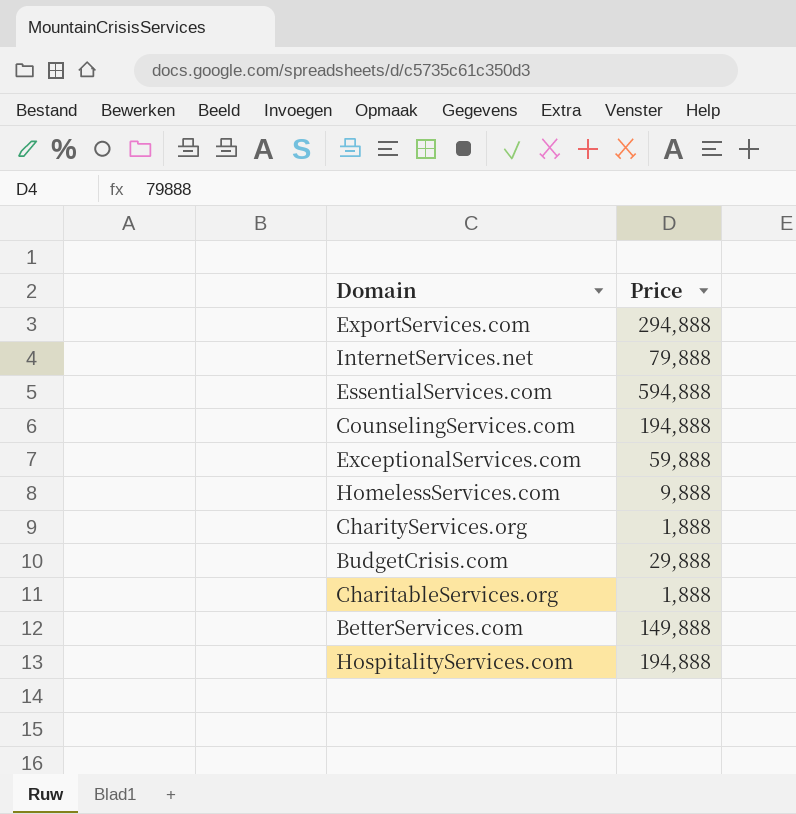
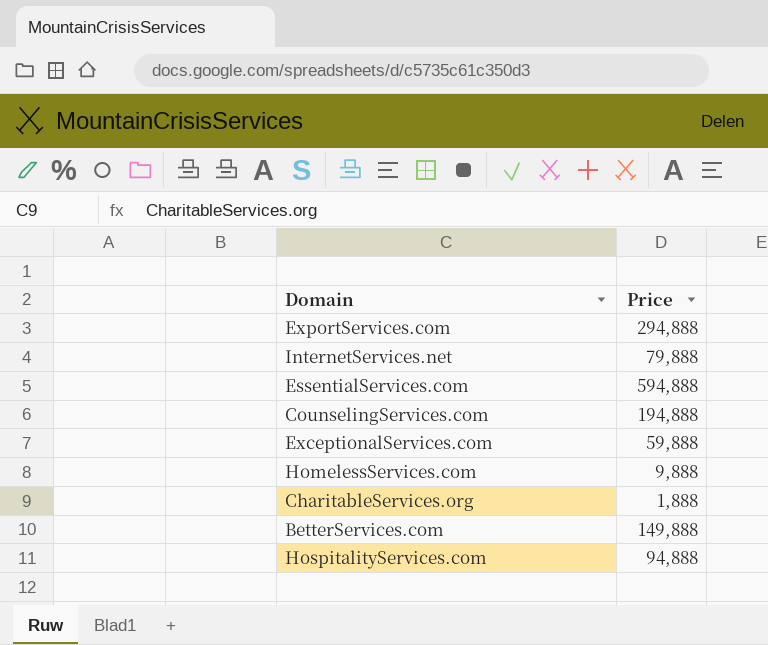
row CharityServices.org: 1,888 -> none
row BudgetCrisis.com: 29,888 -> none
HospitalityServices.com | Price: 194,888 -> 94,888

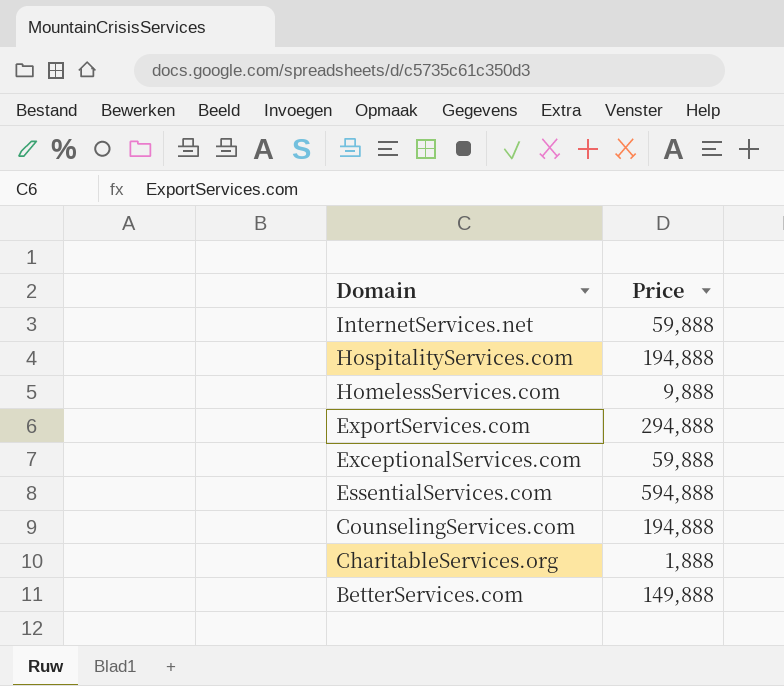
row order: none -> Domain descending
InternetServices.net | Price: 79,888 -> 59,888
HospitalityServices.com | Price: 94,888 -> 194,888

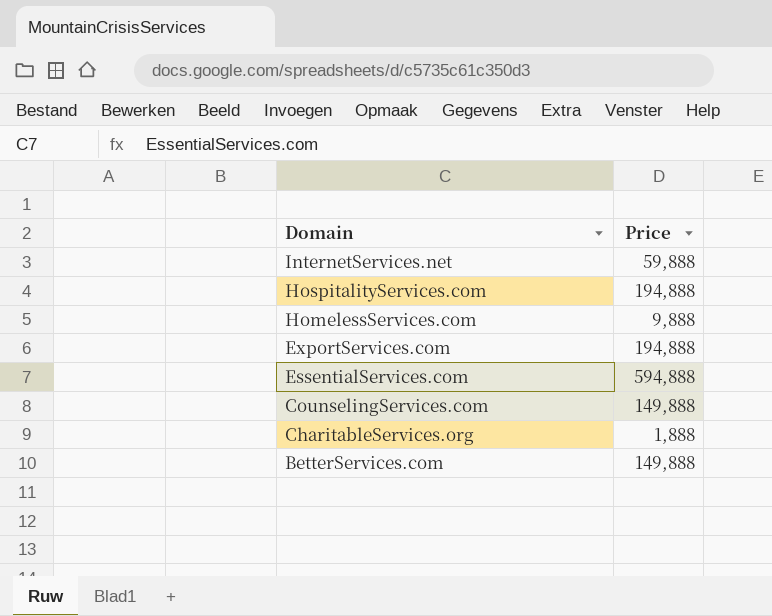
row ExceptionalServices.com: 59,888 -> none
ExportServices.com | Price: 294,888 -> 194,888
CounselingServices.com | Price: 194,888 -> 149,888

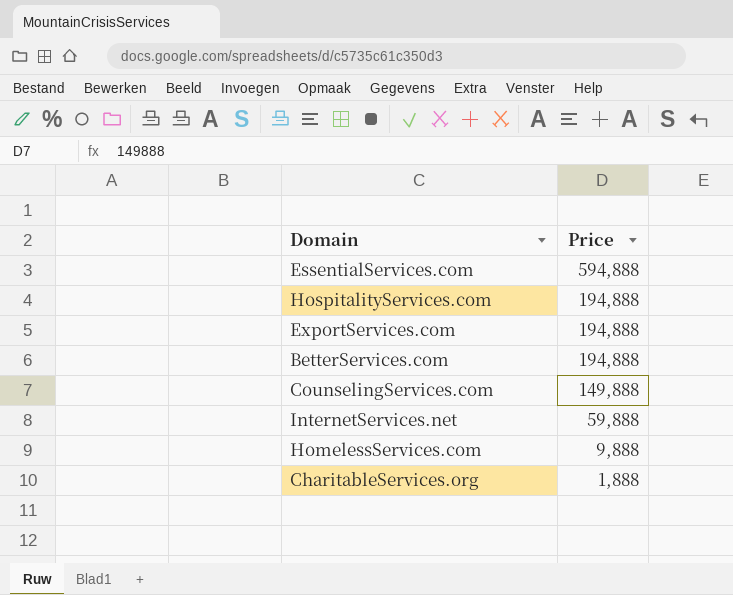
row order: Domain descending -> Price descending
BetterServices.com | Price: 149,888 -> 194,888

